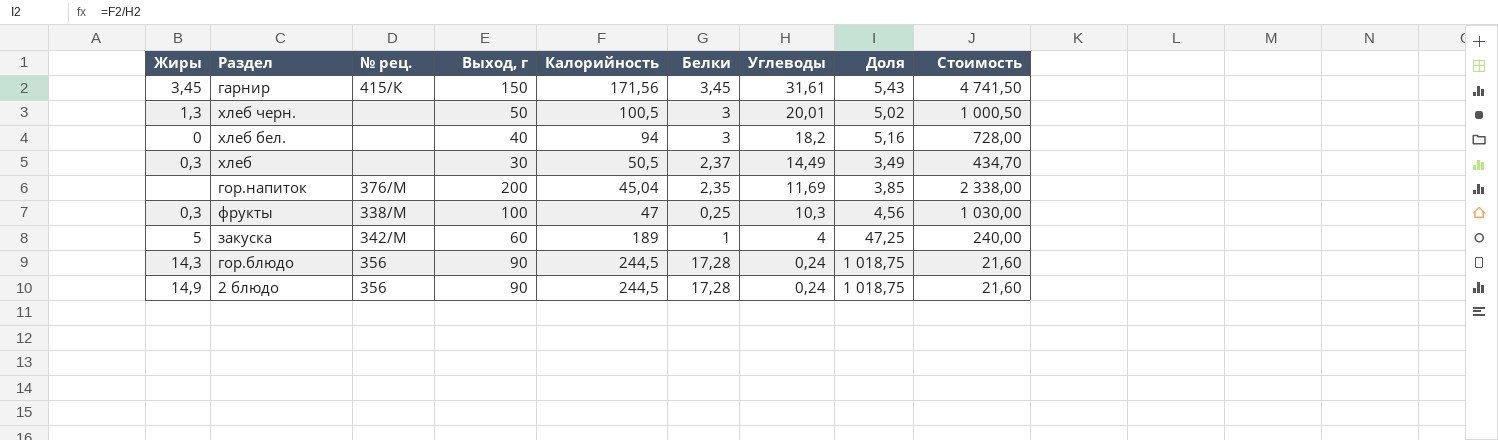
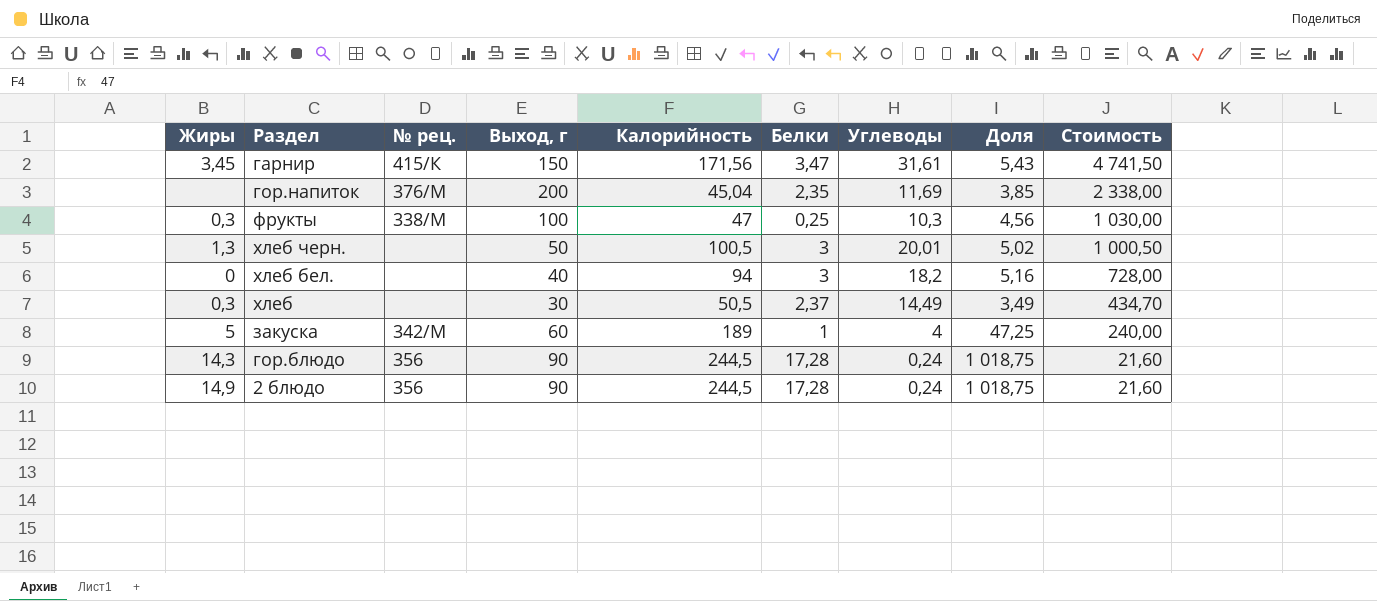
row order: Углеводы descending -> Стоимость descending
гарнир | Белки: 3,45 -> 3,47

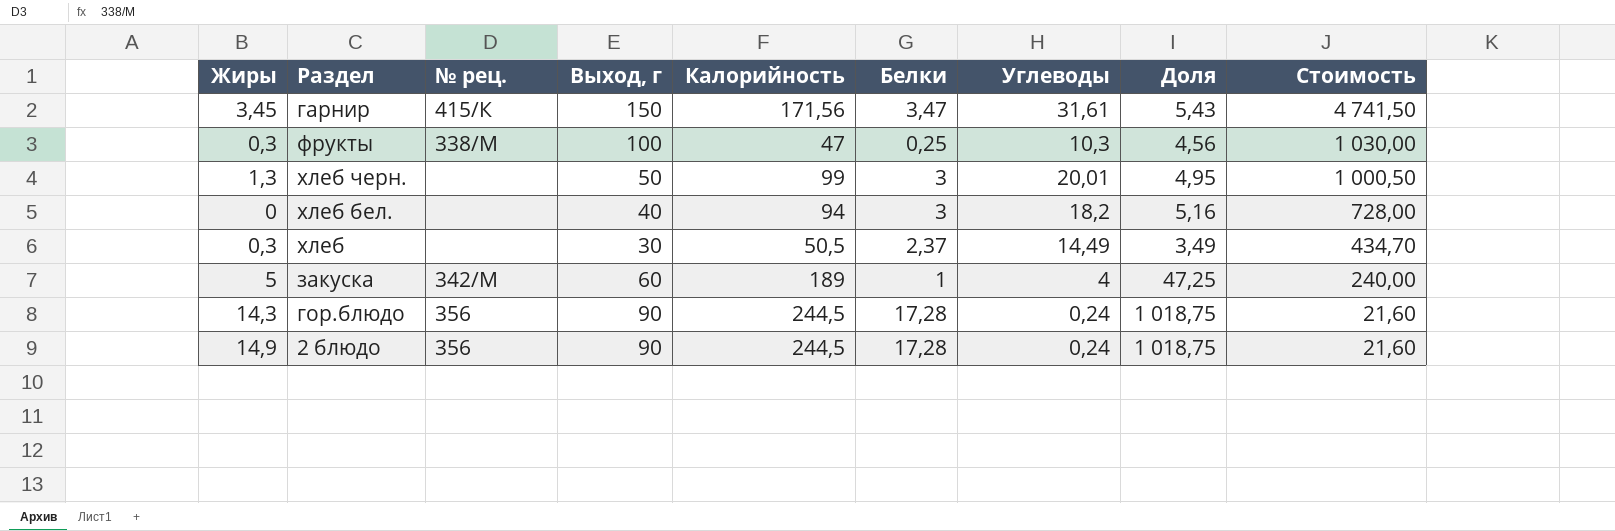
row гор.напиток: none | 376/М | 200 | 45,04 | 2,35 | 11,69 | 3,85 | 2 338,00 -> none
хлеб черн. | Калорийность: 100,5 -> 99
хлеб черн. | Доля: 5,02 -> 4,95

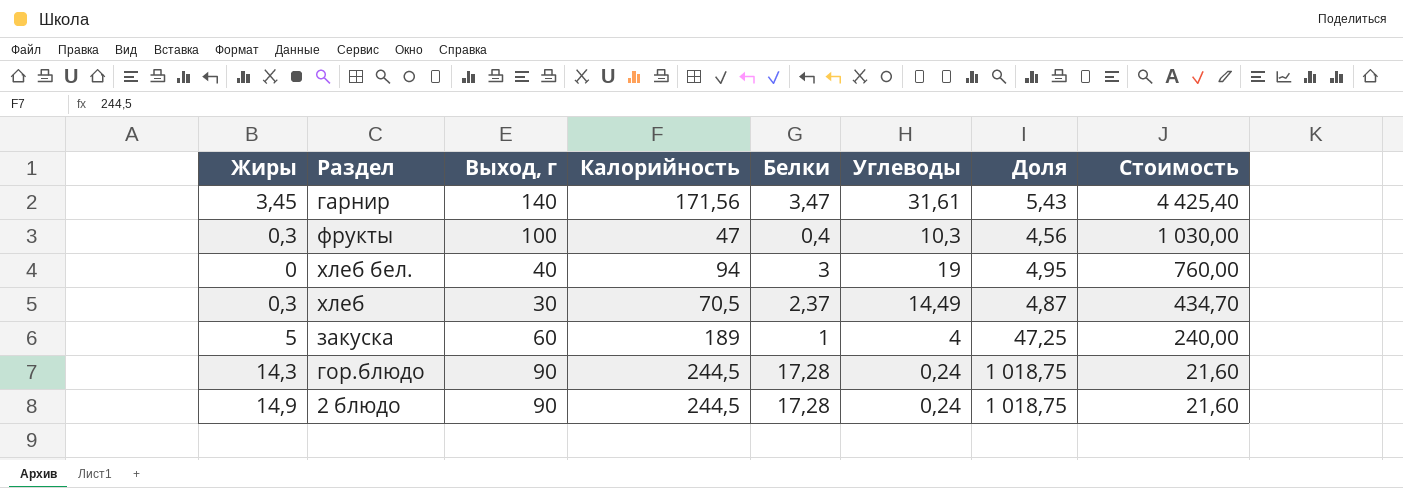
column № рец. | position: 3 -> none
row хлеб черн.: 1,3 | none | 50 | 99 | 3 | 20,01 | 4,95 | 1 000,50 -> none
гарнир | Выход, г: 150 -> 140
гарнир | Стоимость: 4 741,50 -> 4 425,40
фрукты | Белки: 0,25 -> 0,4
хлеб бел. | Углеводы: 18,2 -> 19
хлеб бел. | Доля: 5,16 -> 4,95
хлеб бел. | Стоимость: 728,00 -> 760,00
хлеб | Калорийность: 50,5 -> 70,5
хлеб | Доля: 3,49 -> 4,87

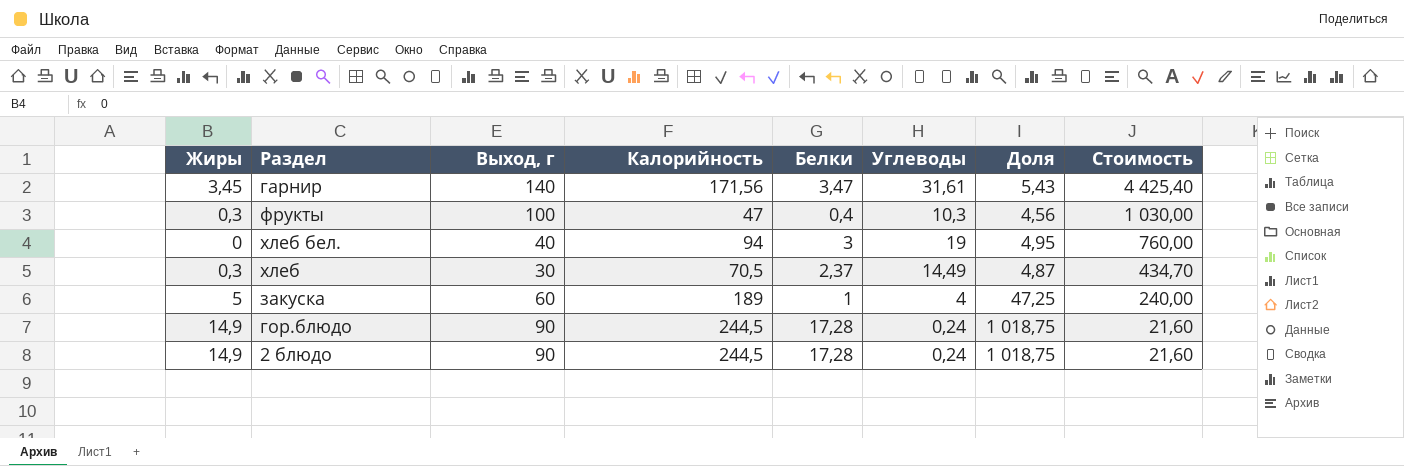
гор.блюдо | Жиры: 14,3 -> 14,9

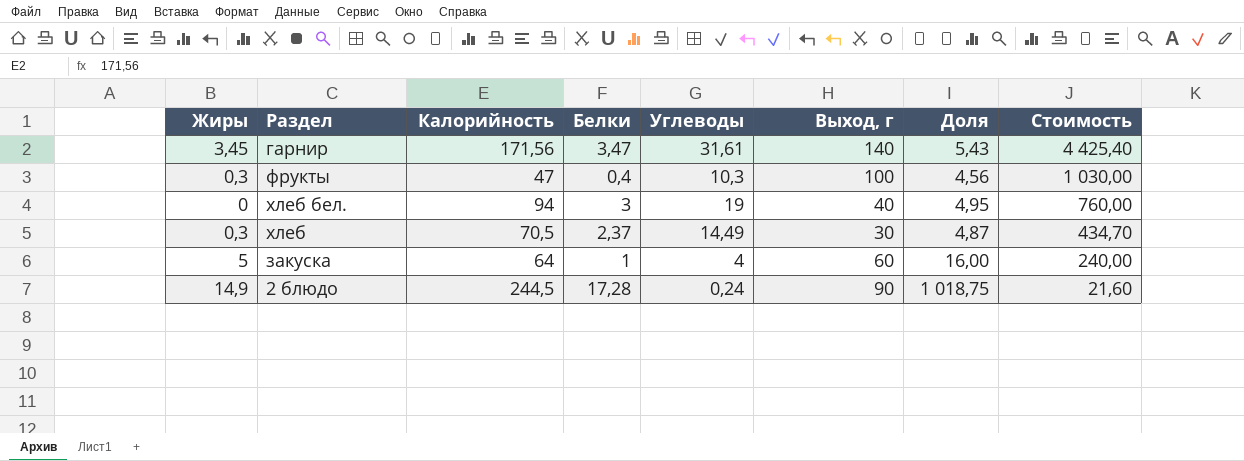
column Выход, г | position: 3 -> 6
row гор.блюдо: 14,9 | 90 | 244,5 | 17,28 | 0,24 | 1 018,75 | 21,60 -> none
закуска | Калорийность: 189 -> 64
закуска | Доля: 47,25 -> 16,00

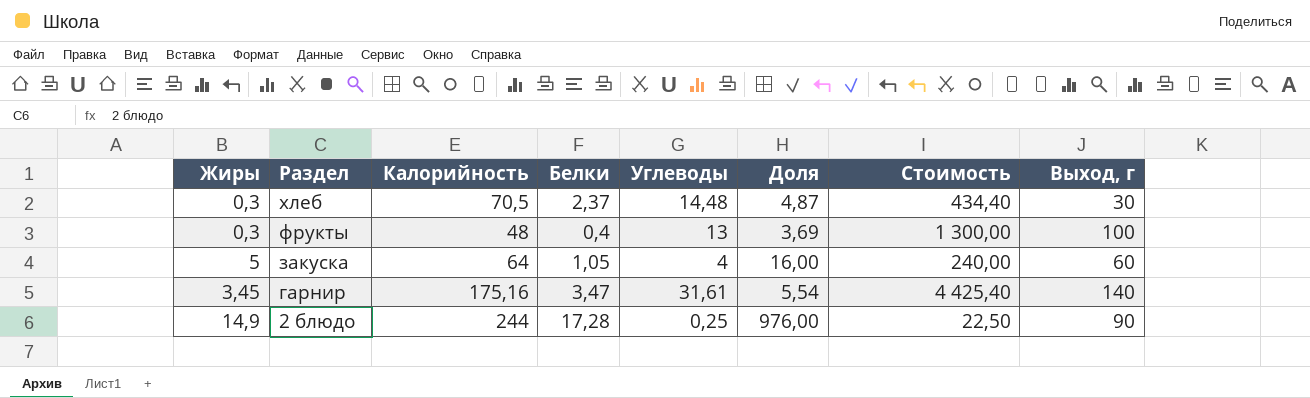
row order: Стоимость descending -> Раздел descending
column Выход, г | position: 6 -> 8
row хлеб бел.: 0 | 94 | 3 | 19 | 40 | 4,95 | 760,00 -> none
хлеб | Углеводы: 14,49 -> 14,48
хлеб | Стоимость: 434,70 -> 434,40
фрукты | Калорийность: 47 -> 48
фрукты | Углеводы: 10,3 -> 13
фрукты | Доля: 4,56 -> 3,69
фрукты | Стоимость: 1 030,00 -> 1 300,00
закуска | Белки: 1 -> 1,05
гарнир | Калорийность: 171,56 -> 175,16
гарнир | Доля: 5,43 -> 5,54
2 блюдо | Калорийность: 244,5 -> 244
2 блюдо | Углеводы: 0,24 -> 0,25
2 блюдо | Доля: 1 018,75 -> 976,00
2 блюдо | Стоимость: 21,60 -> 22,50

